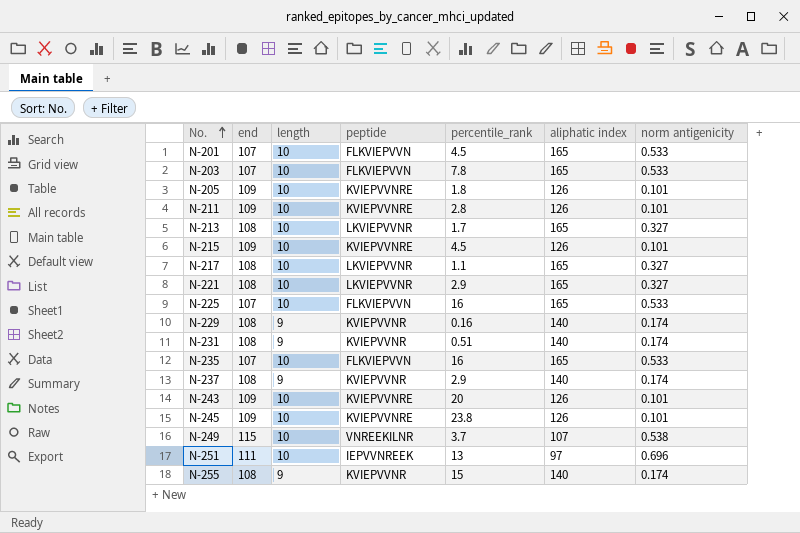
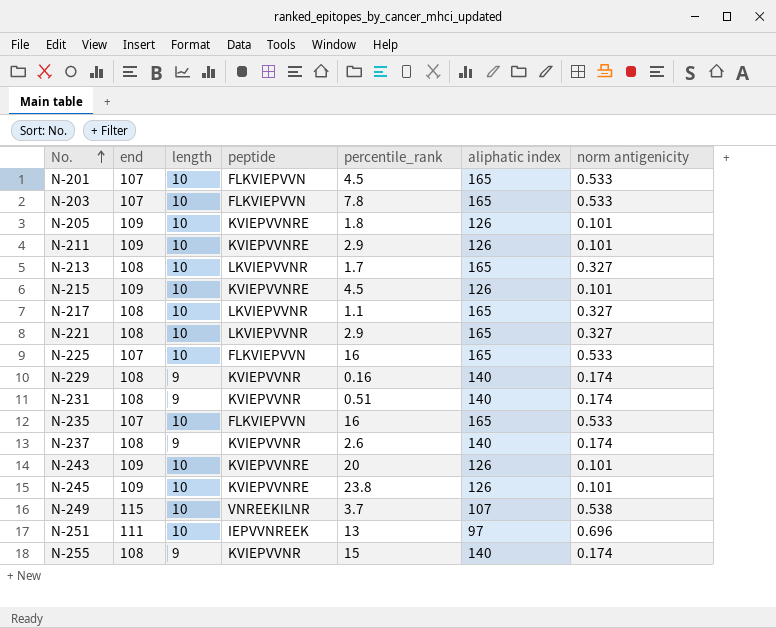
N-211 | percentile_rank: 2.8 -> 2.9
N-237 | percentile_rank: 2.9 -> 2.6

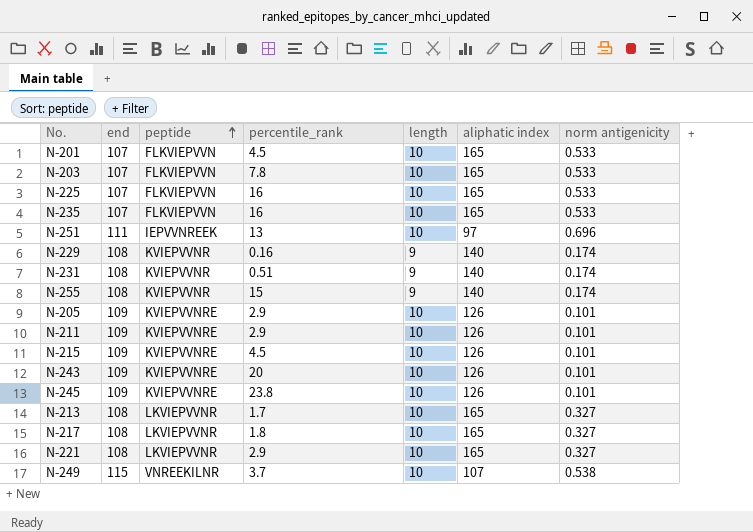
row order: No. ascending -> peptide ascending
column length | position: 3 -> 5
row N-237: 108 | 9 | KVIEPVVNR | 2.6 | 140 | 0.174 -> none
N-205 | percentile_rank: 1.8 -> 2.9
N-217 | percentile_rank: 1.1 -> 1.8

